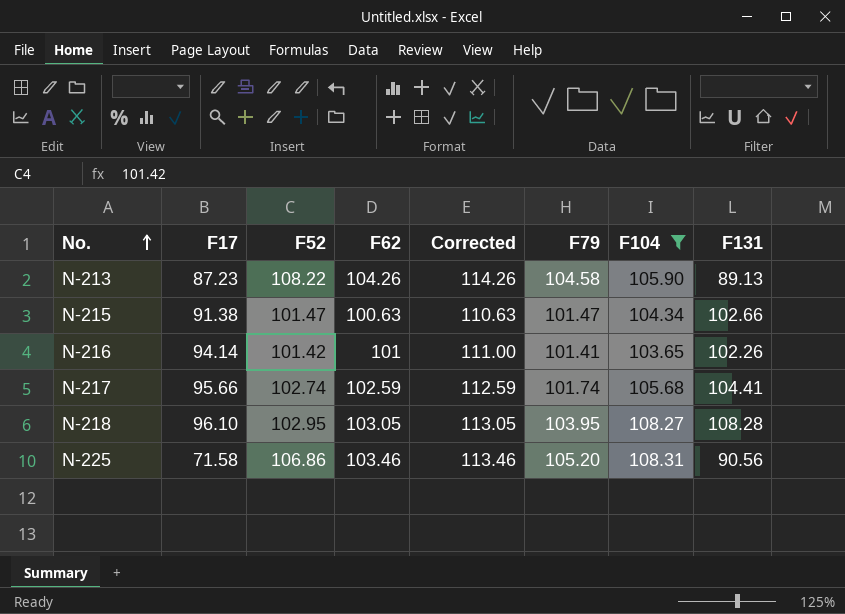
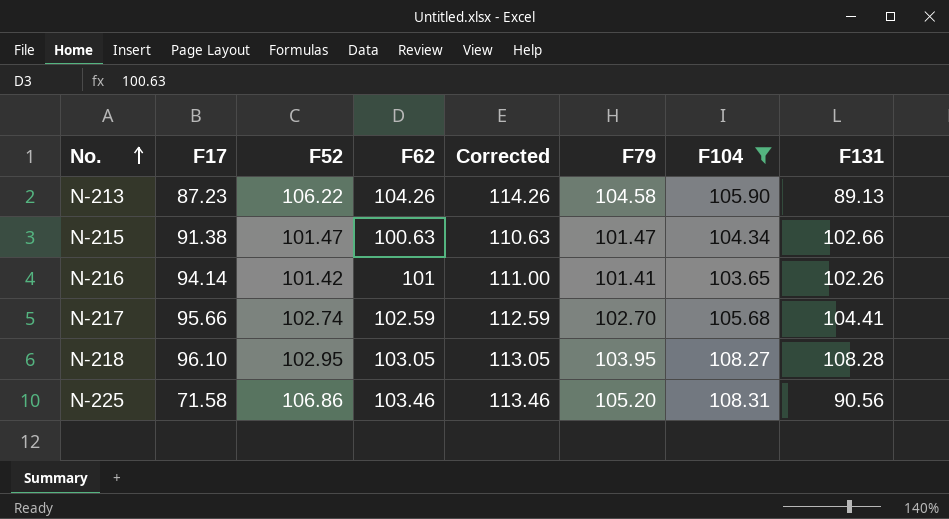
N-213 | F52: 108.22 -> 106.22
N-217 | F79: 101.74 -> 102.70

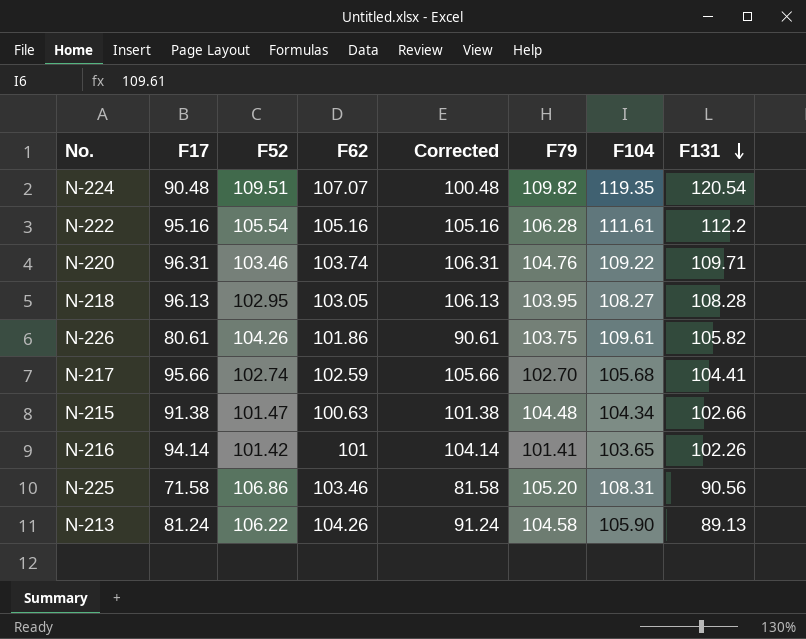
filter: F104 <= 108.31 -> none
row order: No. ascending -> F131 descending
column Corrected | formula: [F62] + 10 -> [F17] + 10
N-218 | F17: 96.10 -> 96.13
N-215 | F79: 101.47 -> 104.48
N-213 | F17: 87.23 -> 81.24

